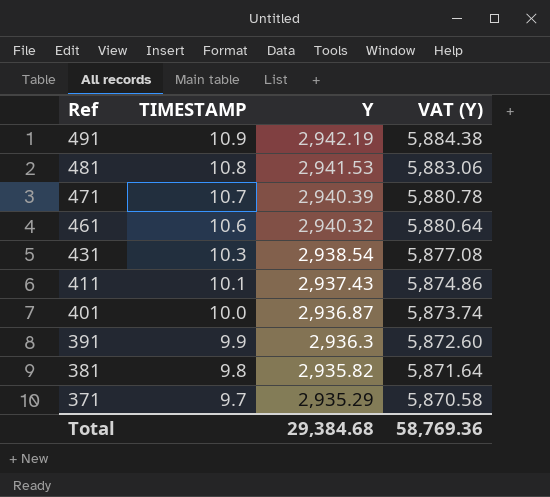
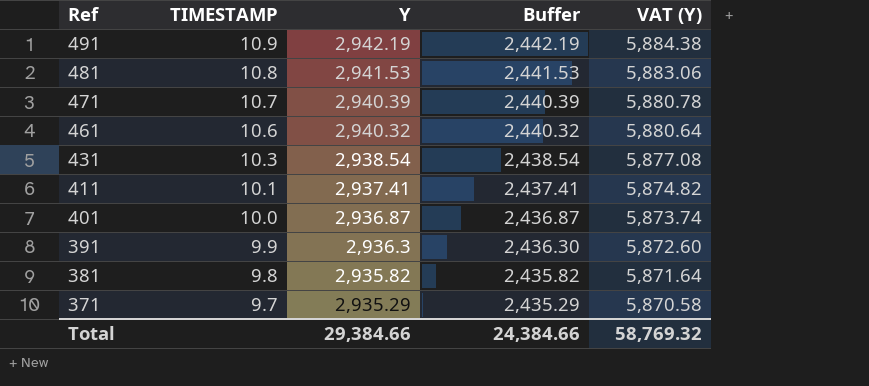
column Buffer | formula: none -> [Y] - 500
411 | Y: 2,937.43 -> 2,937.41
411 | VAT (Y): 5,874.86 -> 5,874.82
Total | Y: 29,384.68 -> 29,384.66
Total | VAT (Y): 58,769.36 -> 58,769.32

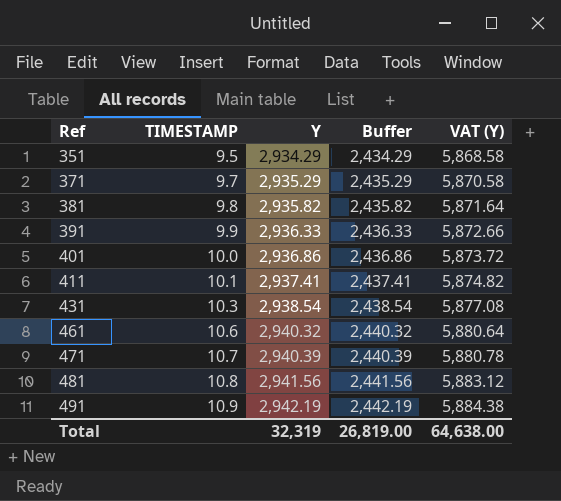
row order: Ref descending -> Ref ascending
row 351: none -> 9.5 | 2,934.29 | 2,434.29 | 5,868.58
391 | Y: 2,936.3 -> 2,936.33
391 | Buffer: 2,436.30 -> 2,436.33
391 | VAT (Y): 5,872.60 -> 5,872.66
401 | Y: 2,936.87 -> 2,936.86
401 | Buffer: 2,436.87 -> 2,436.86
401 | VAT (Y): 5,873.74 -> 5,873.72
481 | Y: 2,941.53 -> 2,941.56
481 | Buffer: 2,441.53 -> 2,441.56
481 | VAT (Y): 5,883.06 -> 5,883.12
Total | Y: 29,384.66 -> 32,319
Total | Buffer: 24,384.66 -> 26,819.00
Total | VAT (Y): 58,769.32 -> 64,638.00

